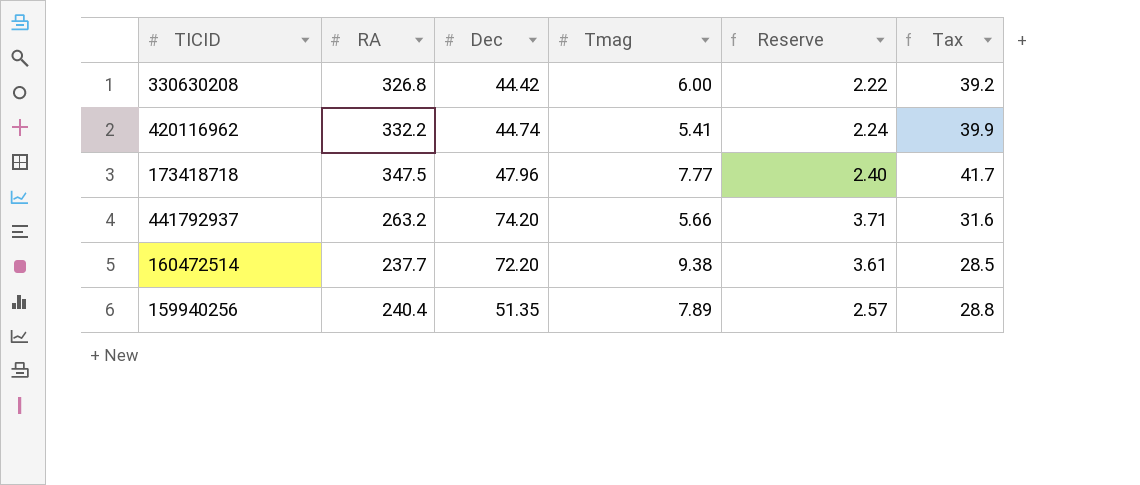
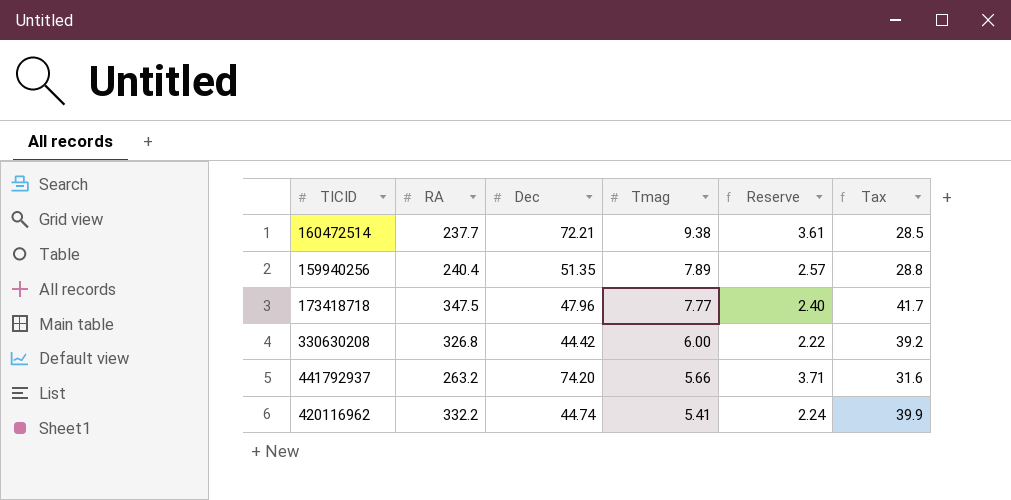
row order: none -> Tmag descending
160472514 | Dec: 72.20 -> 72.21

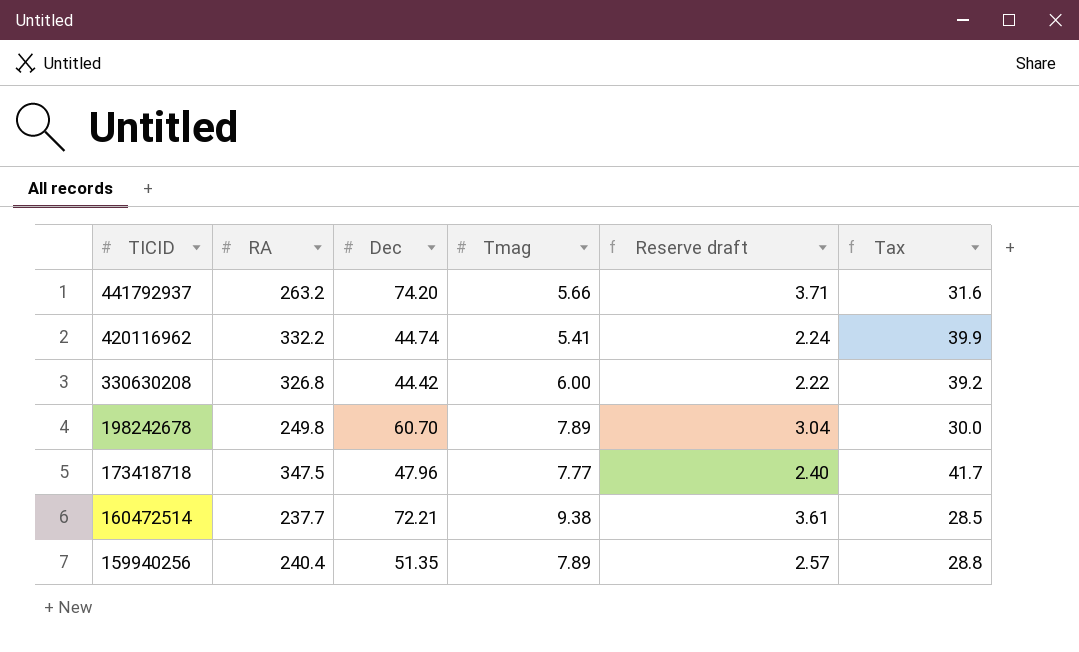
row order: Tmag descending -> TICID descending
column name: Reserve -> Reserve draft
row 198242678: none -> 249.8 | 60.70 | 7.89 | 3.04 | 30.0

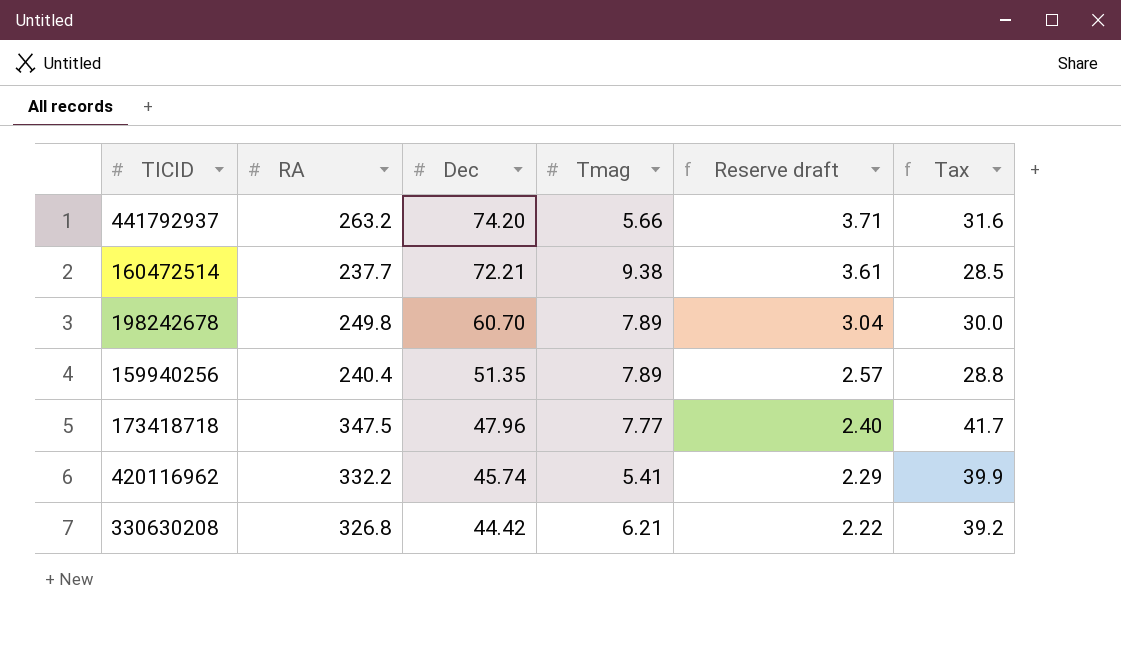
row order: TICID descending -> Dec descending
420116962 | Dec: 44.74 -> 45.74
420116962 | Reserve draft: 2.24 -> 2.29
330630208 | Tmag: 6.00 -> 6.21

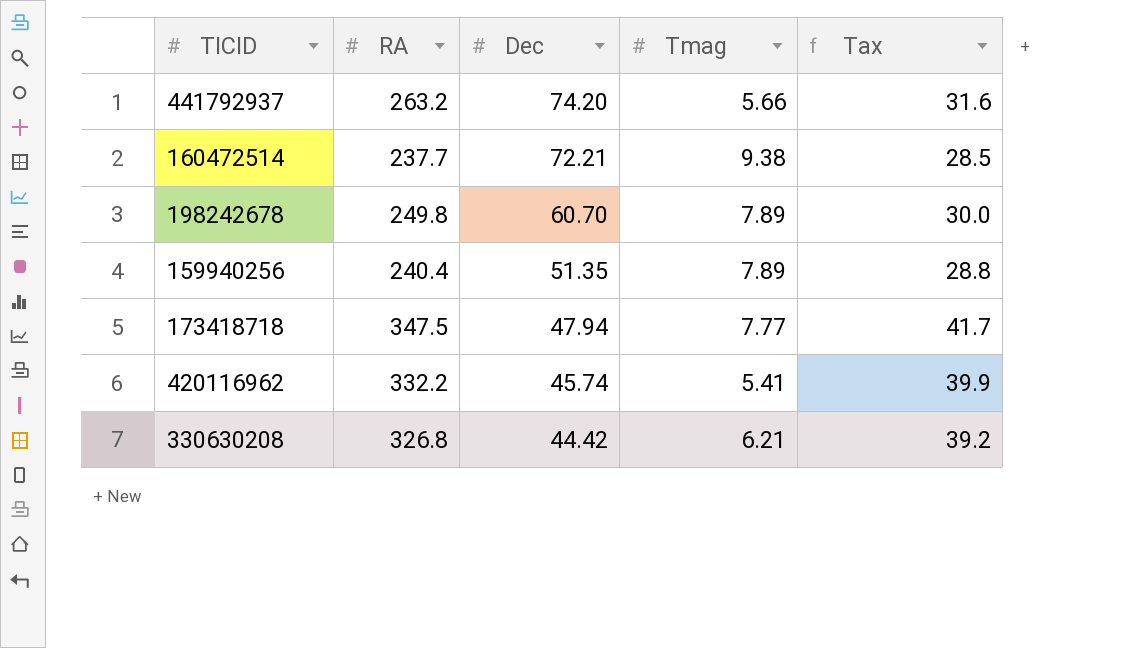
column Reserve draft | formula: [Dec] * 0.05 -> none
173418718 | Dec: 47.96 -> 47.94

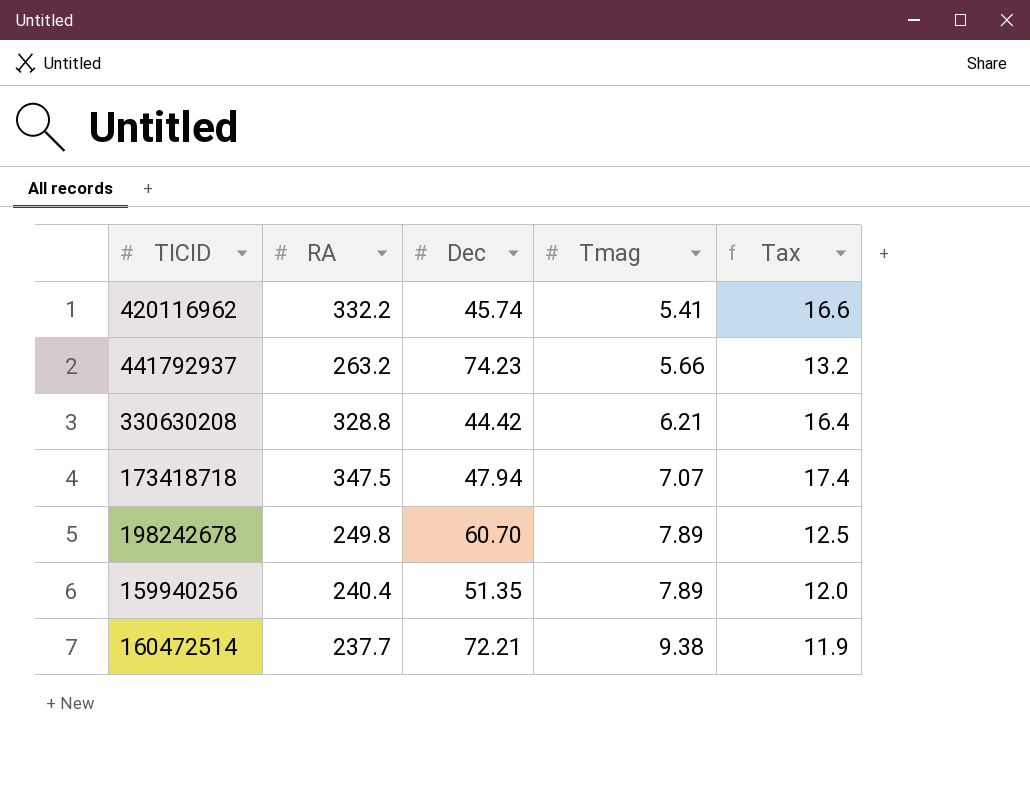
row order: Dec descending -> Tmag ascending
column Tax | formula: [RA] * 0.12 -> [RA] * 0.05
441792937 | Dec: 74.20 -> 74.23
330630208 | RA: 326.8 -> 328.8
173418718 | Tmag: 7.77 -> 7.07

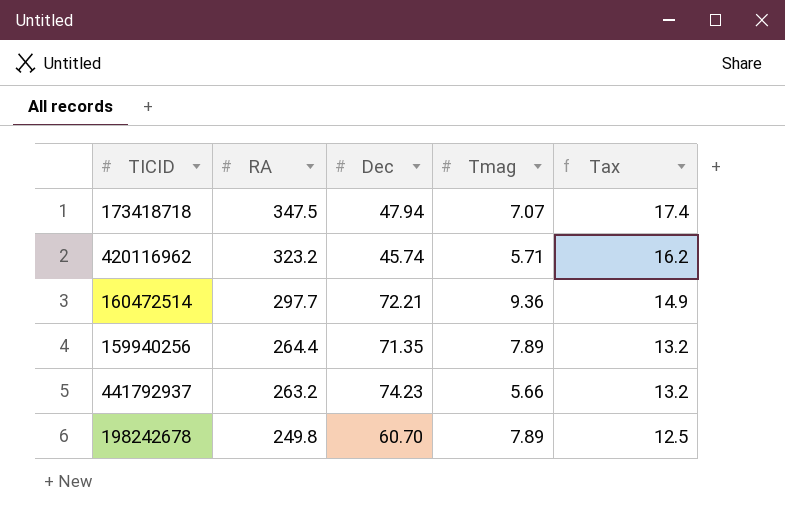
row order: Tmag ascending -> RA descending
row 330630208: 328.8 | 44.42 | 6.21 | 16.4 -> none
420116962 | RA: 332.2 -> 323.2
420116962 | Tmag: 5.41 -> 5.71
420116962 | Tax: 16.6 -> 16.2
160472514 | RA: 237.7 -> 297.7
160472514 | Tmag: 9.38 -> 9.36
160472514 | Tax: 11.9 -> 14.9
159940256 | RA: 240.4 -> 264.4
159940256 | Dec: 51.35 -> 71.35
159940256 | Tax: 12.0 -> 13.2

